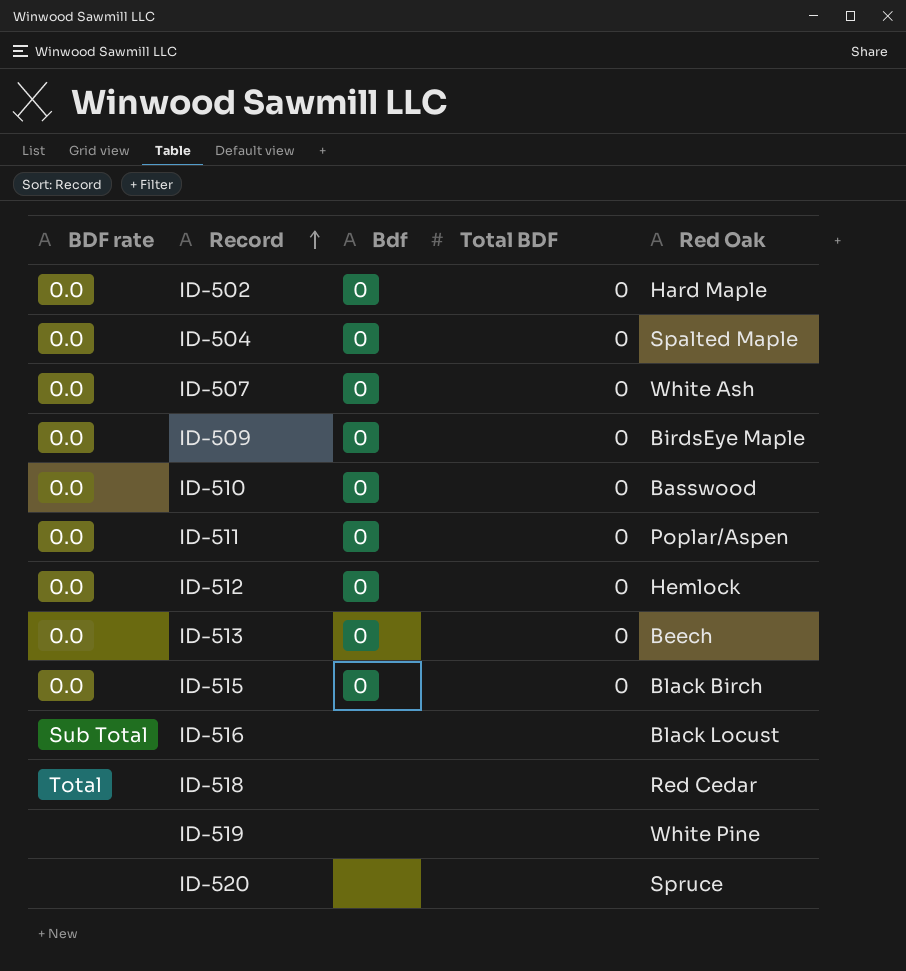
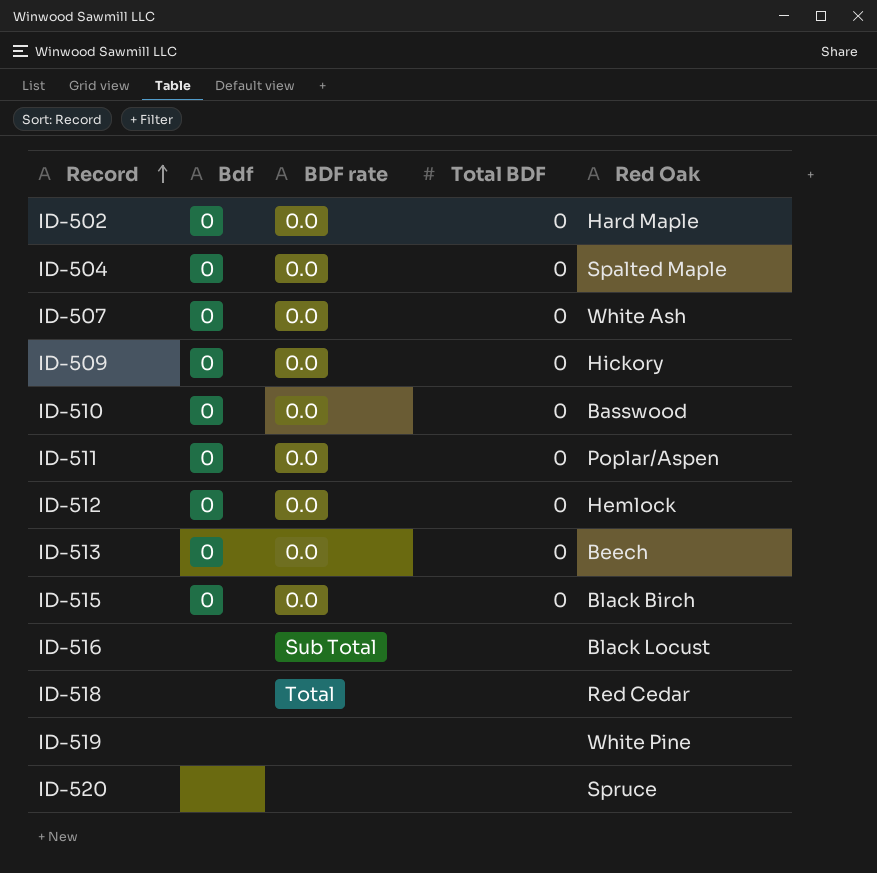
column BDF rate | position: 1 -> 3
ID-509 | Red Oak: BirdsEye Maple -> Hickory

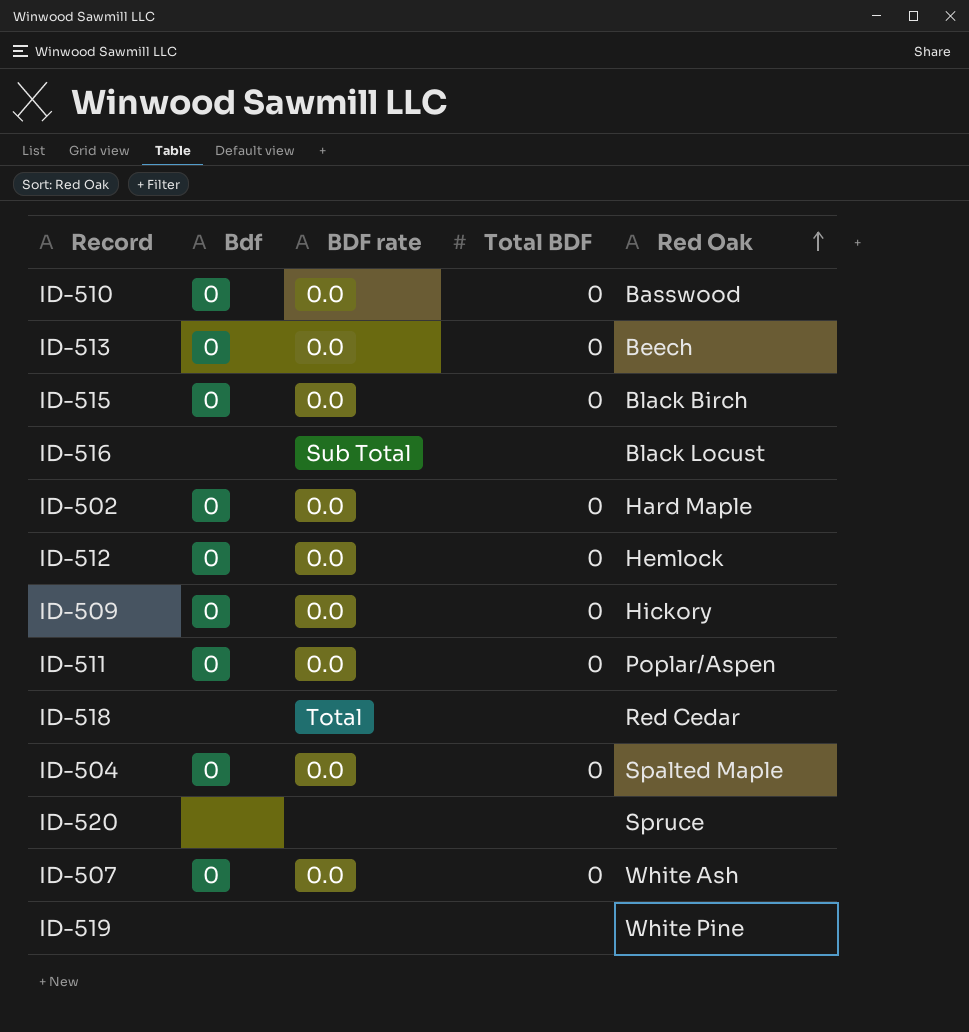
row order: Record ascending -> Red Oak ascending

